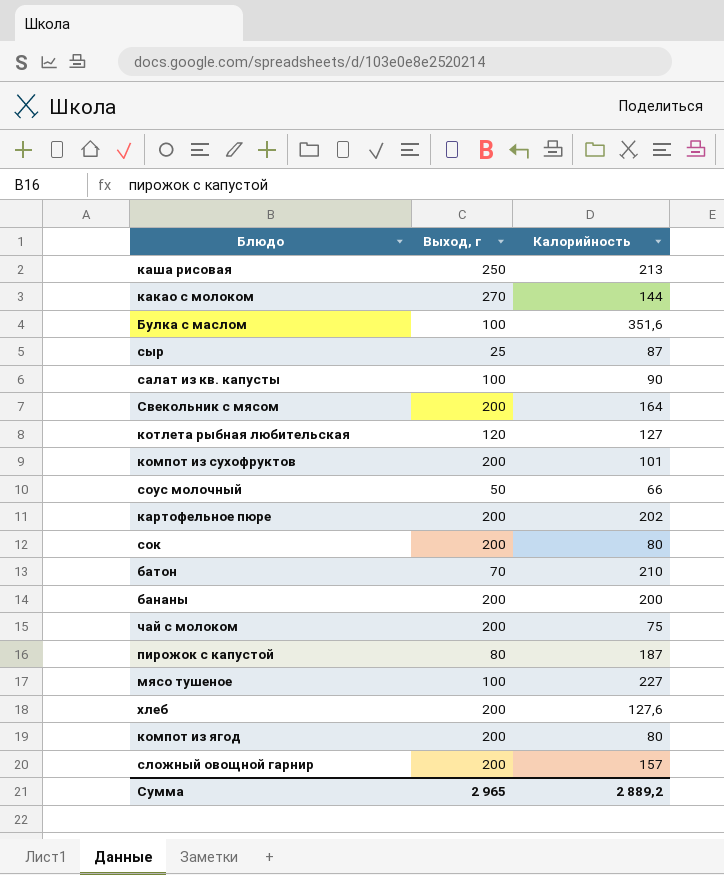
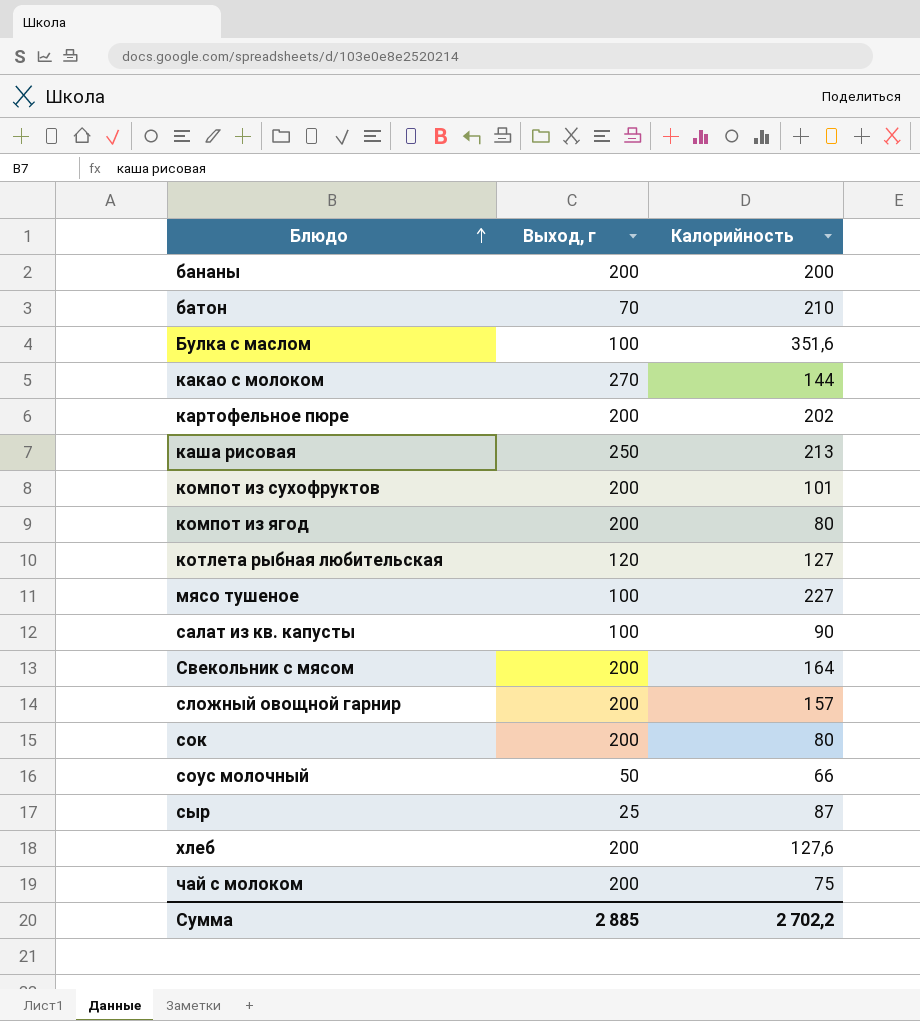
row order: none -> Блюдо ascending
row пирожок с капустой: 80 | 187 -> none
Сумма | Выход, г: 2 965 -> 2 885
Сумма | Калорийность: 2 889,2 -> 2 702,2

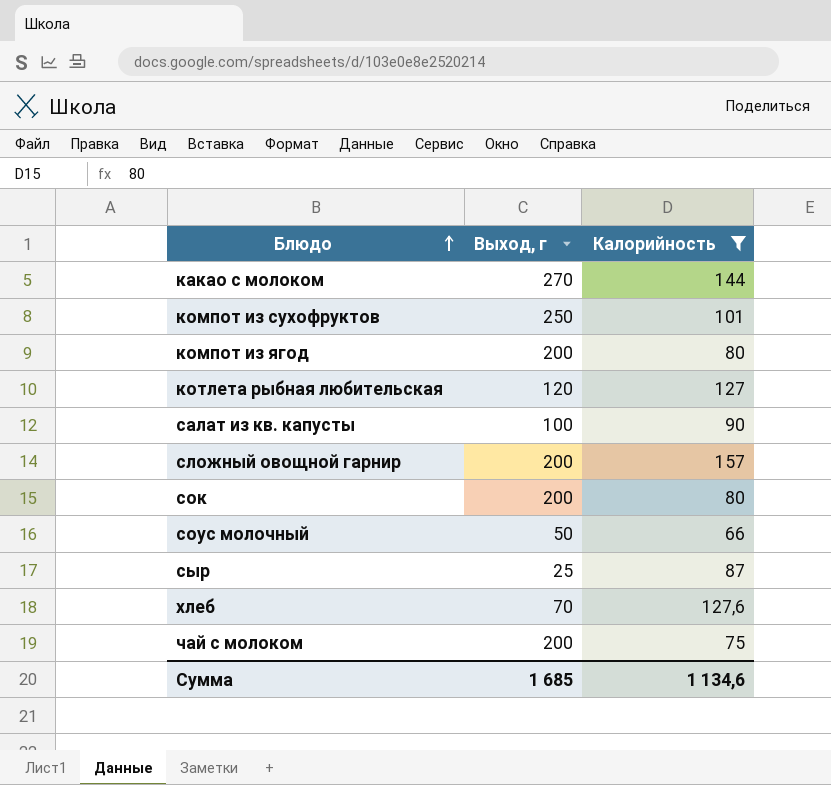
filter: none -> Калорийность <= 157
компот из сухофруктов | Выход, г: 200 -> 250
хлеб | Выход, г: 200 -> 70
Сумма | Выход, г: 2 885 -> 1 685
Сумма | Калорийность: 2 702,2 -> 1 134,6

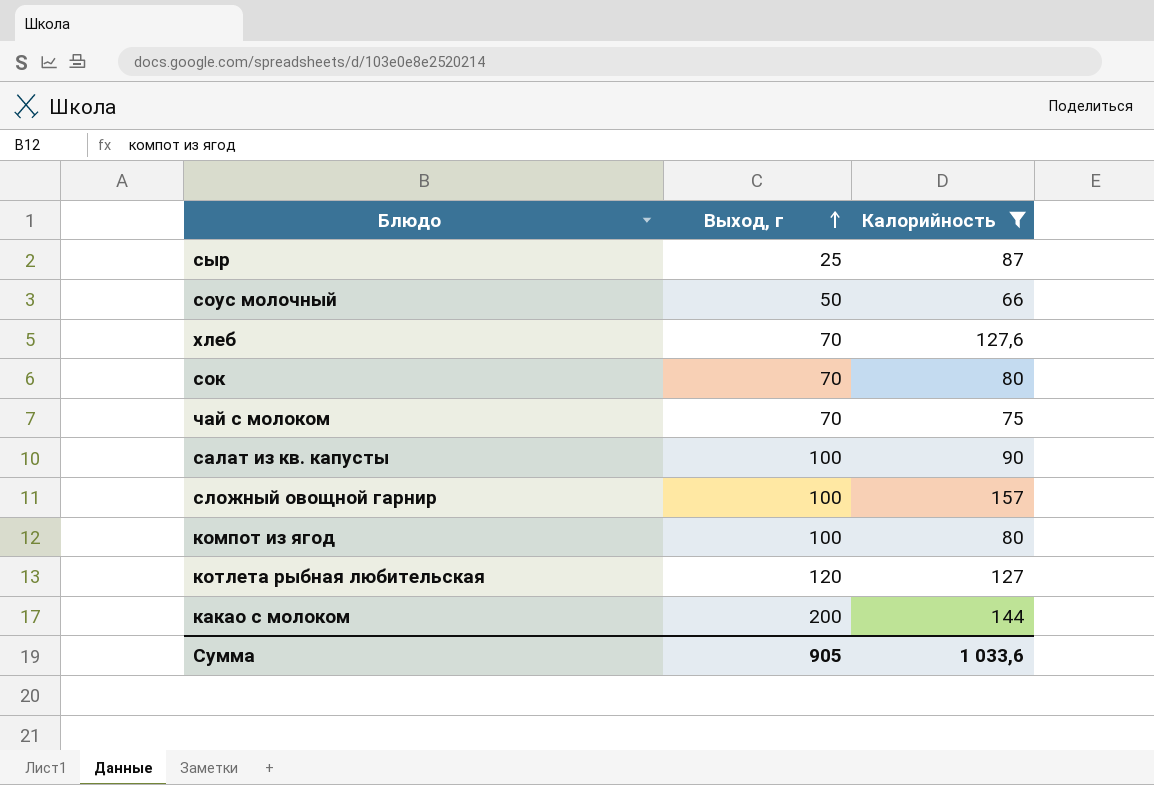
row order: Блюдо ascending -> Выход, г ascending
row компот из сухофруктов: 250 | 101 -> none
сок | Выход, г: 200 -> 70
чай с молоком | Выход, г: 200 -> 70
сложный овощной гарнир | Выход, г: 200 -> 100
компот из ягод | Выход, г: 200 -> 100
какао с молоком | Выход, г: 270 -> 200
Сумма | Выход, г: 1 685 -> 905
Сумма | Калорийность: 1 134,6 -> 1 033,6

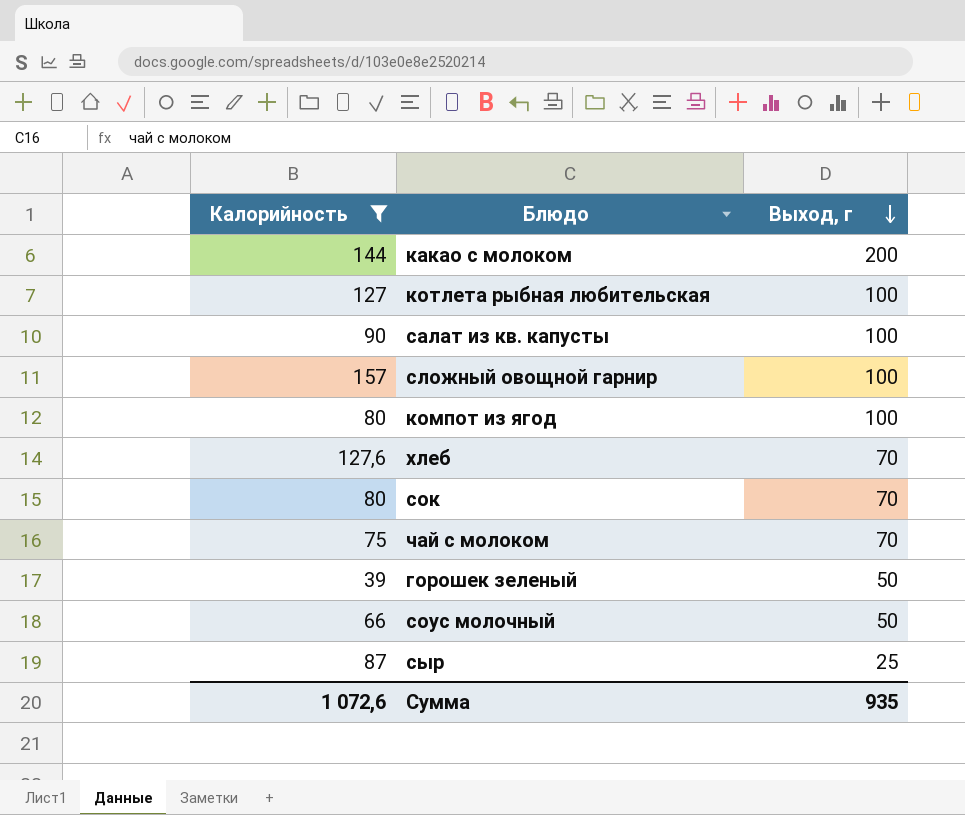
row order: Выход, г ascending -> Выход, г descending
column Калорийность | position: 3 -> 1
котлета рыбная любительская | Выход, г: 120 -> 100
row горошек зеленый: none -> 39 | 50
Сумма | Калорийность: 1 033,6 -> 1 072,6
Сумма | Выход, г: 905 -> 935

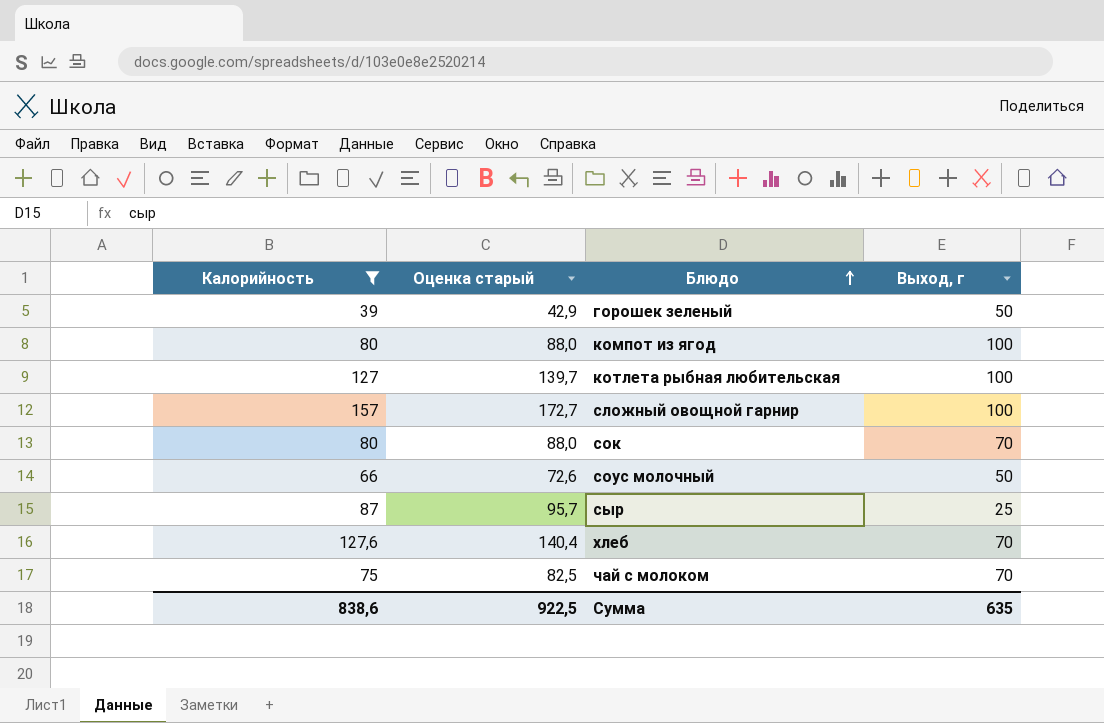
row order: Выход, г descending -> Блюдо ascending
column Оценка старый | formula: none -> [Калорийность] * 1,1
row какао с молоком: 144 | 200 -> none
row салат из кв. капусты: 90 | 100 -> none
Сумма | Калорийность: 1 072,6 -> 838,6
Сумма | Выход, г: 935 -> 635

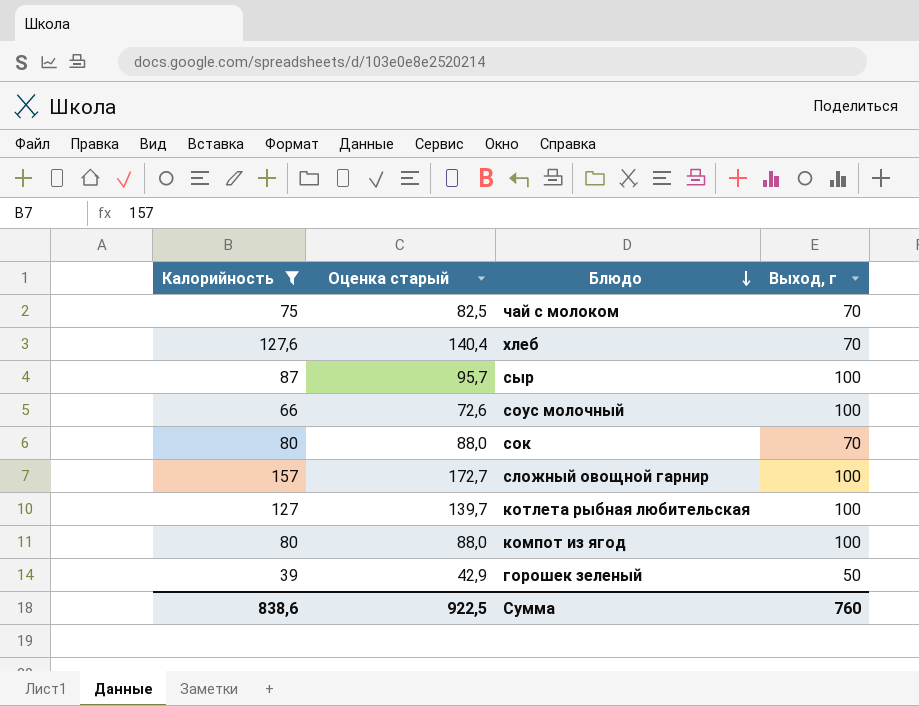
row order: Блюдо ascending -> Блюдо descending
сыр | Выход, г: 25 -> 100
соус молочный | Выход, г: 50 -> 100
Сумма | Выход, г: 635 -> 760

